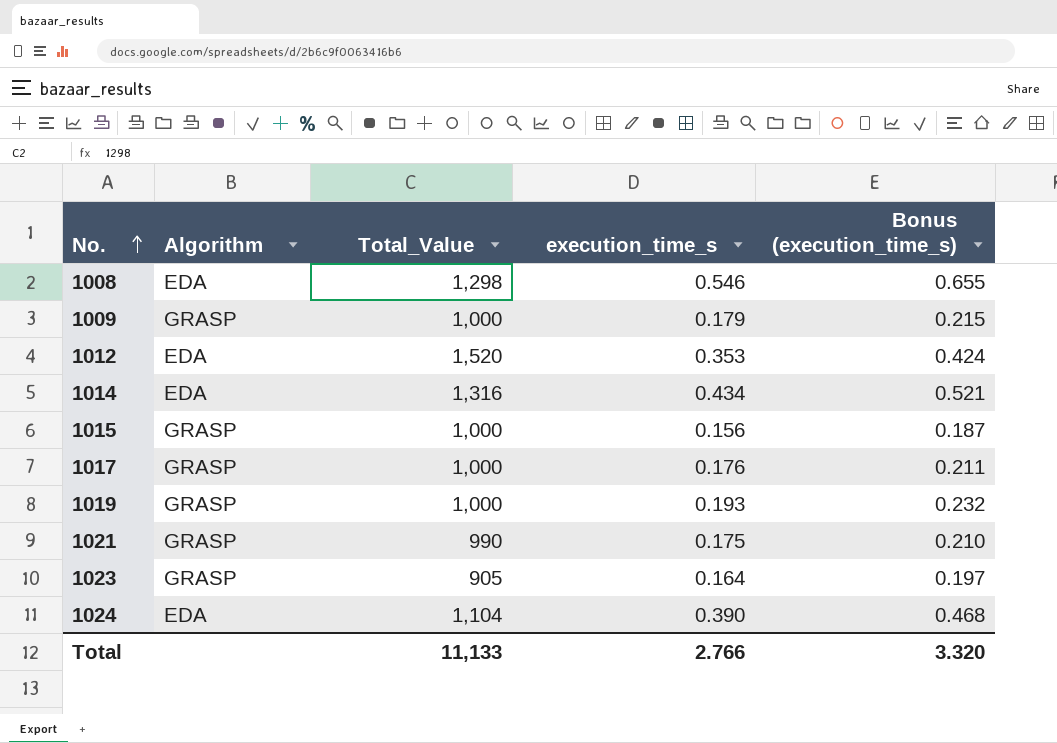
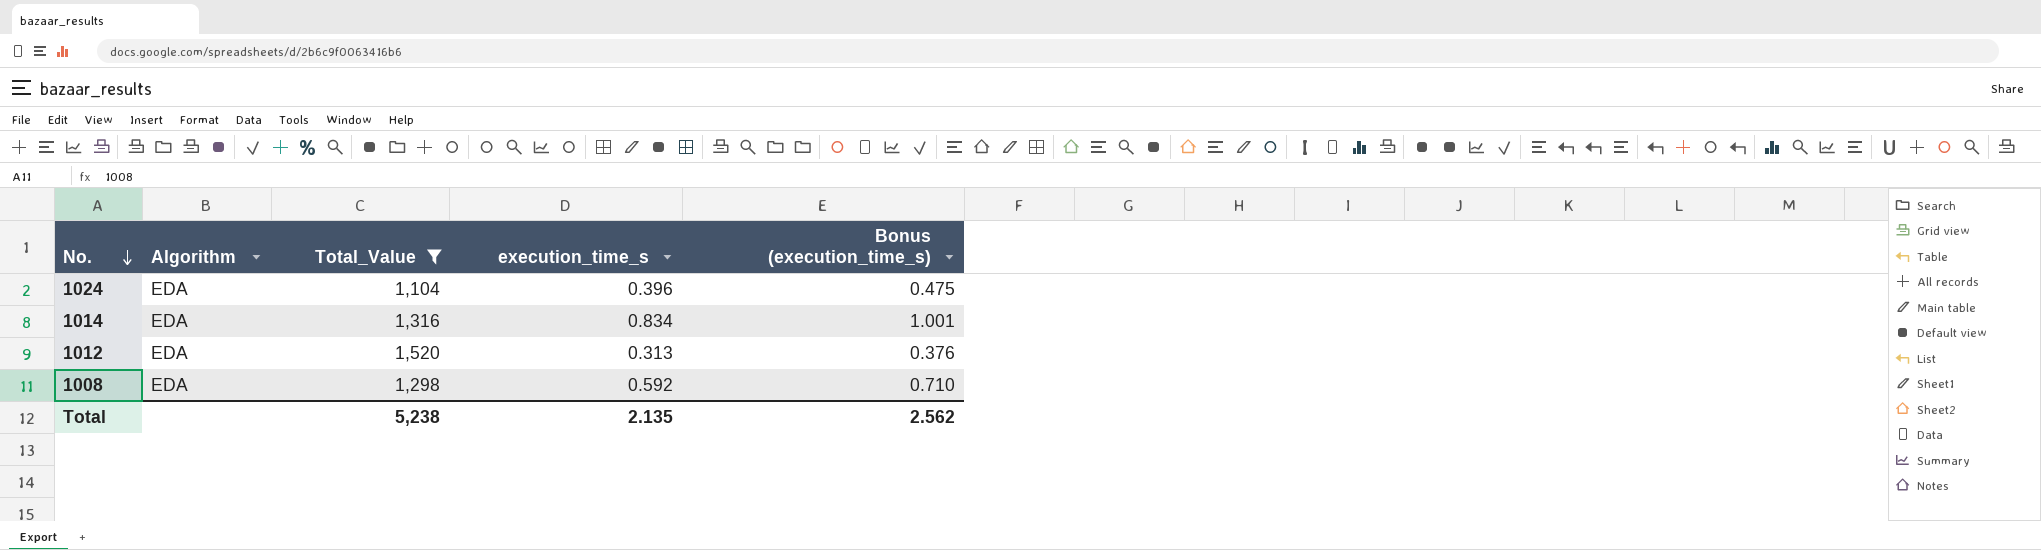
filter: none -> Total_Value >= 1,104
row order: No. ascending -> No. descending
1024 | execution_time_s: 0.390 -> 0.396
1024 | Bonus (execution_time_s): 0.468 -> 0.475
1014 | execution_time_s: 0.434 -> 0.834
1014 | Bonus (execution_time_s): 0.521 -> 1.001
1012 | execution_time_s: 0.353 -> 0.313
1012 | Bonus (execution_time_s): 0.424 -> 0.376
1008 | execution_time_s: 0.546 -> 0.592
1008 | Bonus (execution_time_s): 0.655 -> 0.710
Total | Total_Value: 11,133 -> 5,238
Total | execution_time_s: 2.766 -> 2.135
Total | Bonus (execution_time_s): 3.320 -> 2.562

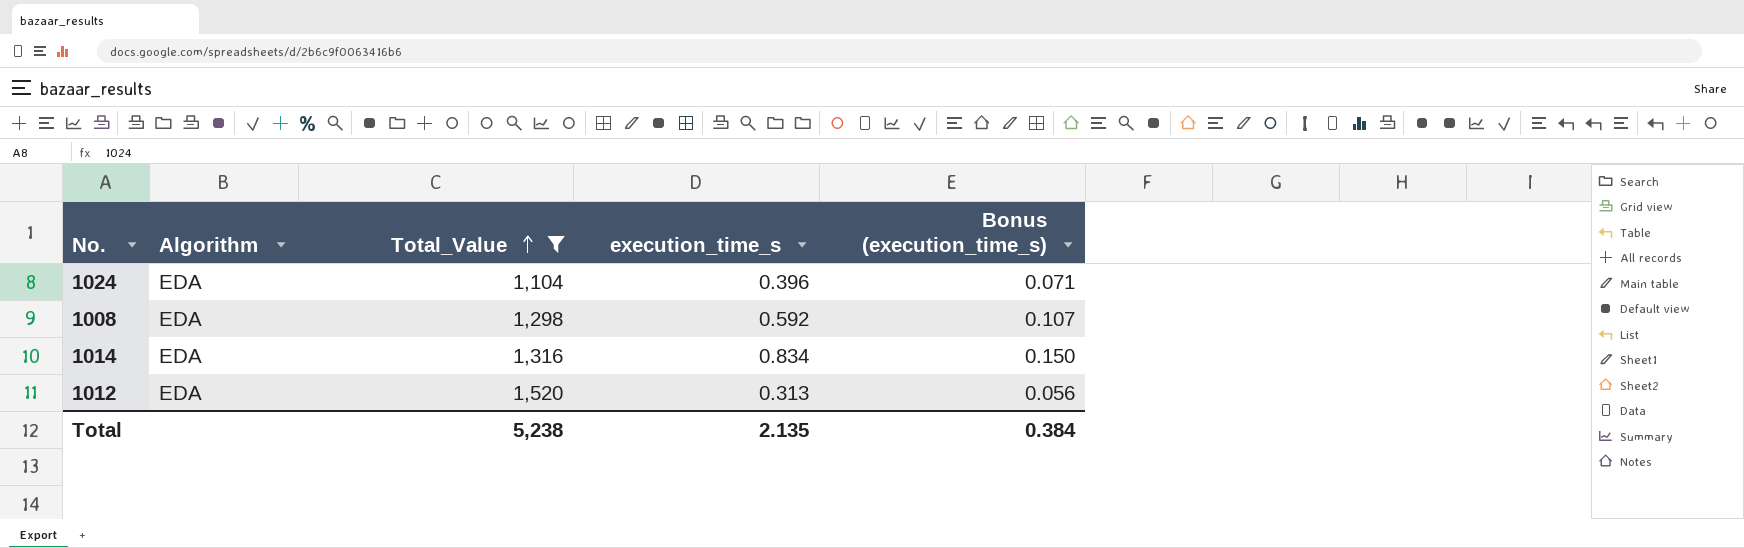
row order: No. descending -> Total_Value ascending
column Bonus (execution_time_s) | formula: [execution_time_s] * 1.2 -> [execution_time_s] * 0.18
Total | Bonus (execution_time_s): 2.562 -> 0.384

